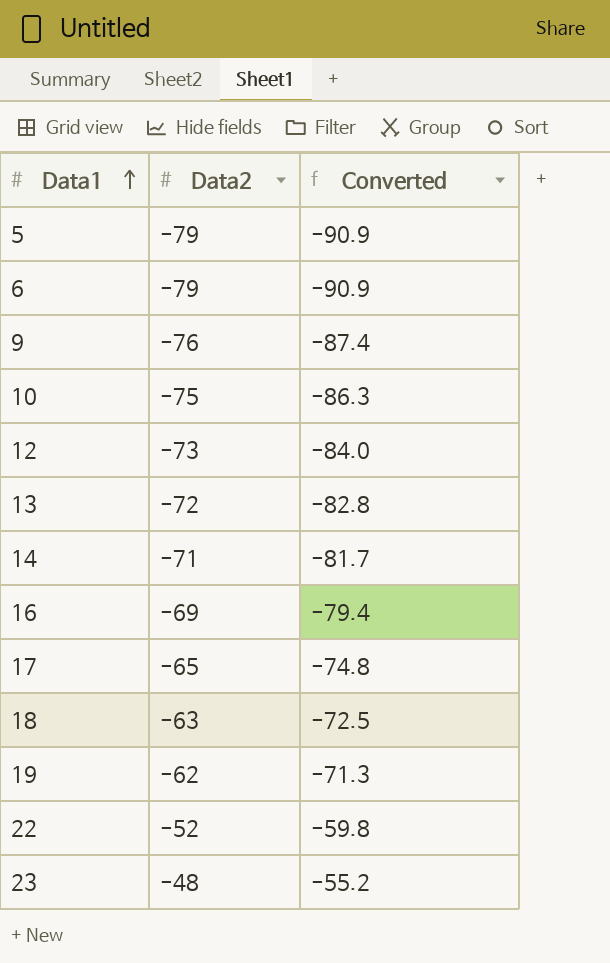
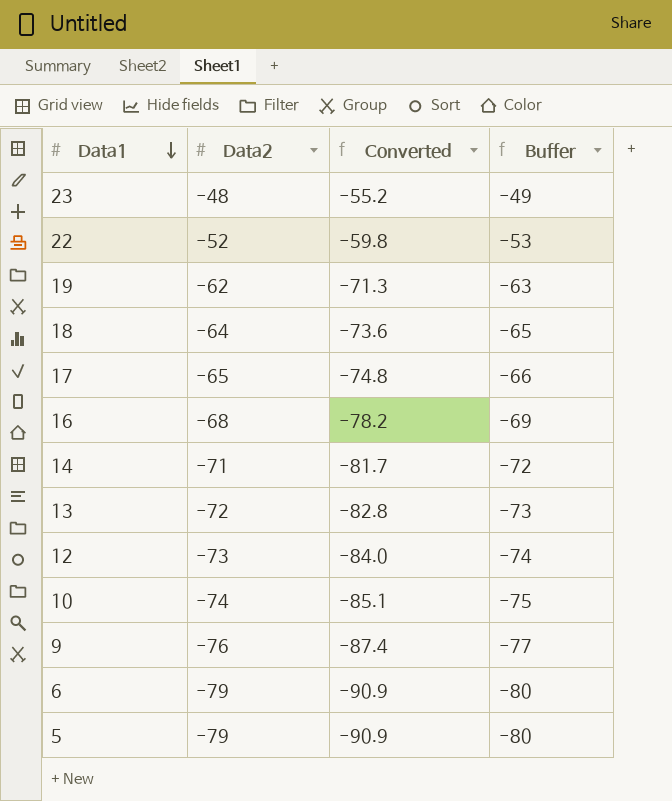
row order: Data1 ascending -> Data1 descending
column Buffer | formula: none -> [Data2] - 1
18 | Data2: -63 -> -64
18 | Converted: -72.5 -> -73.6
16 | Data2: -69 -> -68
16 | Converted: -79.4 -> -78.2
10 | Data2: -75 -> -74
10 | Converted: -86.3 -> -85.1

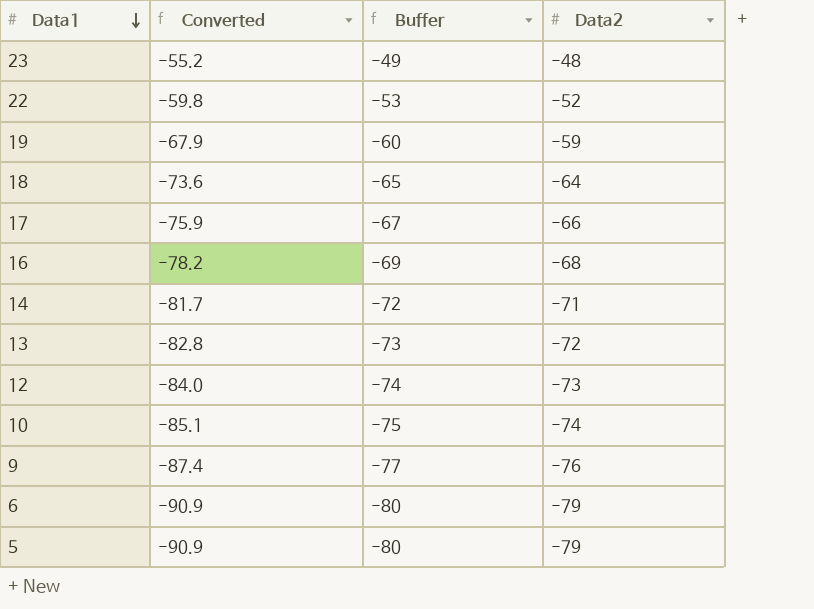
column Data2 | position: 2 -> 4
19 | Converted: -71.3 -> -67.9
19 | Buffer: -63 -> -60
19 | Data2: -62 -> -59
17 | Converted: -74.8 -> -75.9
17 | Buffer: -66 -> -67
17 | Data2: -65 -> -66

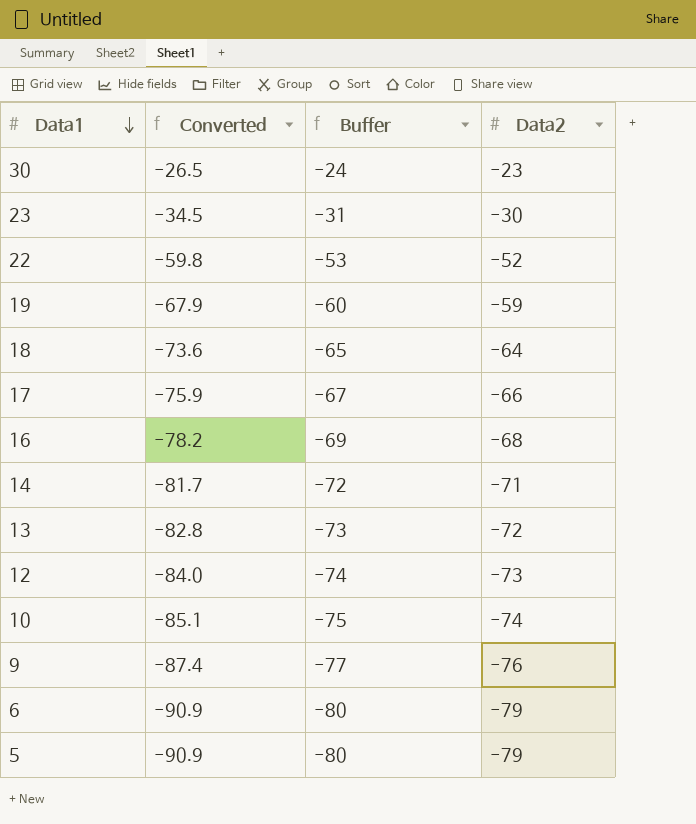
row 30: none -> -26.5 | -24 | -23
23 | Converted: -55.2 -> -34.5
23 | Buffer: -49 -> -31
23 | Data2: -48 -> -30

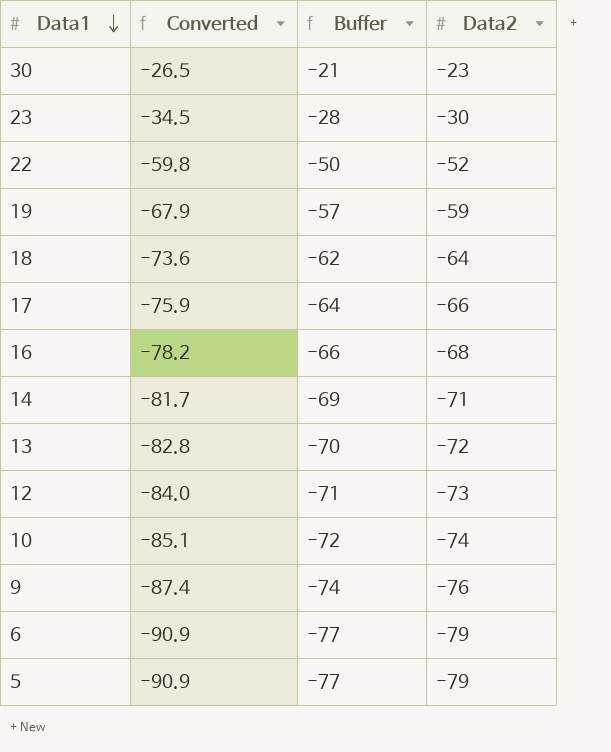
column Buffer | formula: [Data2] - 1 -> [Data2] + 2

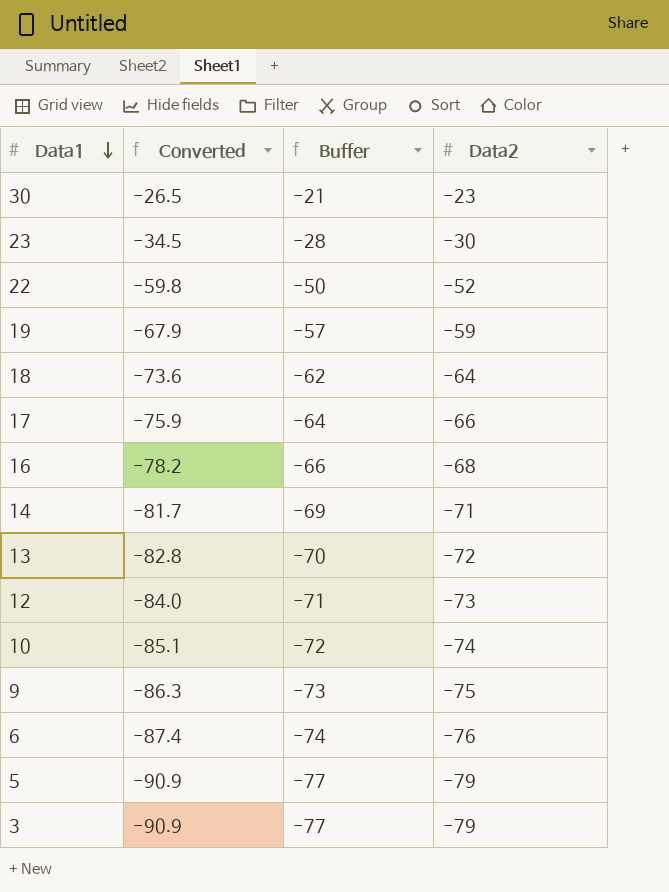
9 | Converted: -87.4 -> -86.3
9 | Buffer: -74 -> -73
9 | Data2: -76 -> -75
6 | Converted: -90.9 -> -87.4
6 | Buffer: -77 -> -74
6 | Data2: -79 -> -76
row 3: none -> -90.9 | -77 | -79

